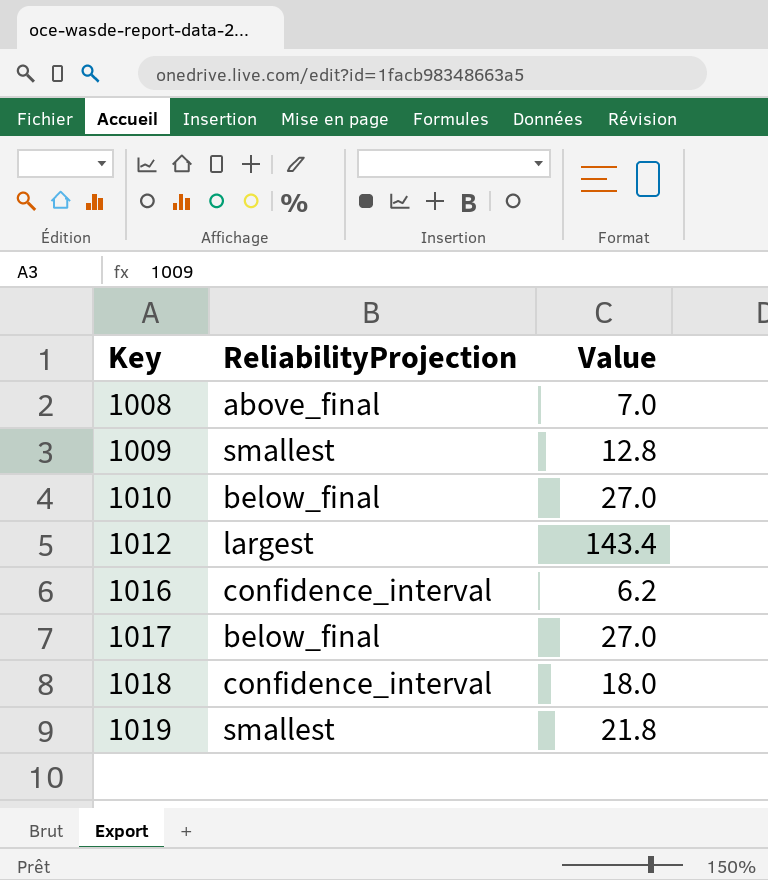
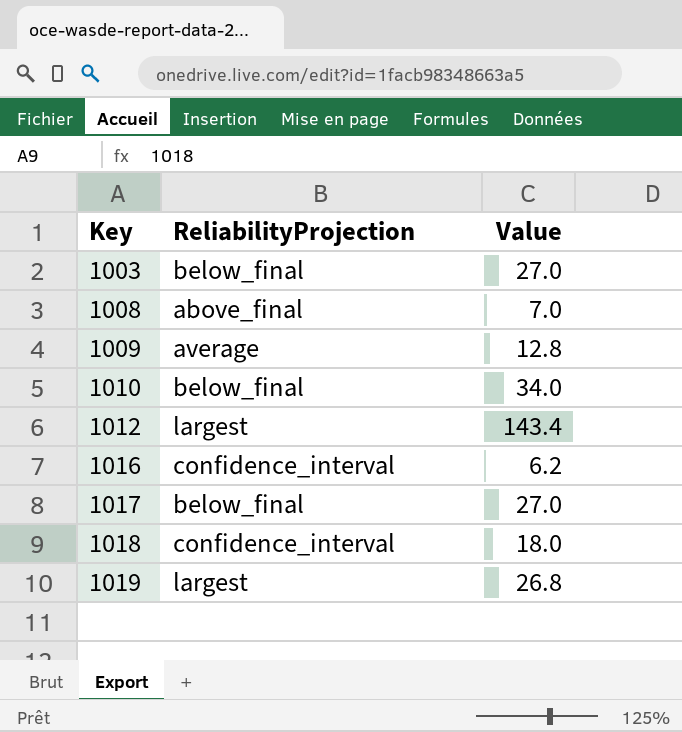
row 1003: none -> below_final | 27.0
1009 | ReliabilityProjection: smallest -> average
1010 | Value: 27.0 -> 34.0
1019 | ReliabilityProjection: smallest -> largest
1019 | Value: 21.8 -> 26.8

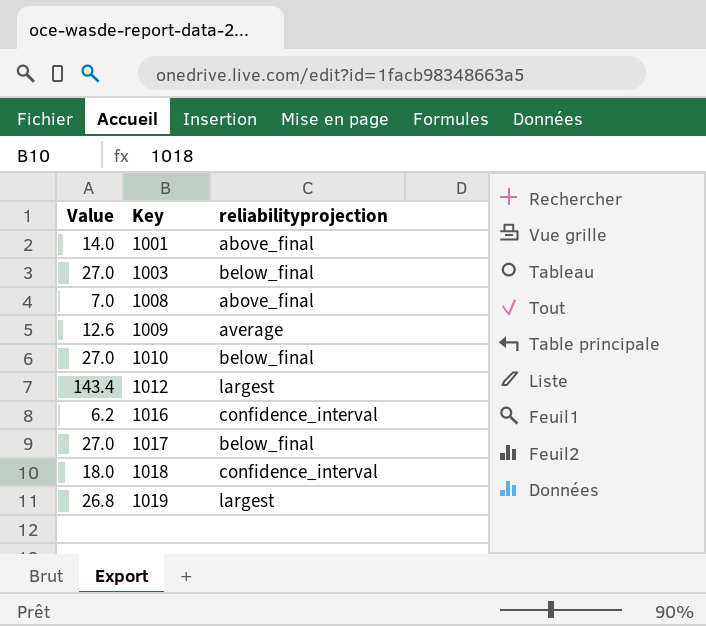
column Value | position: 3 -> 1
column name: ReliabilityProjection -> reliabilityprojection
row 1001: none -> 14.0 | above_final
1009 | Value: 12.8 -> 12.6
1010 | Value: 34.0 -> 27.0

